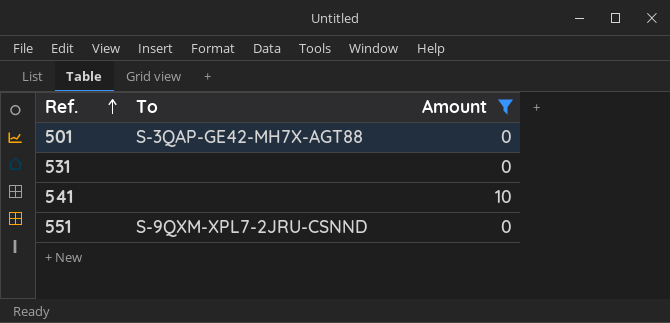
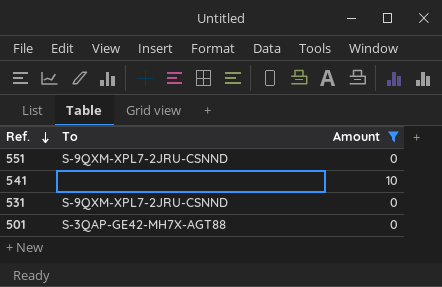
row order: Ref. ascending -> Ref. descending
531 | To: none -> S-9QXM-XPL7-2JRU-CSNND

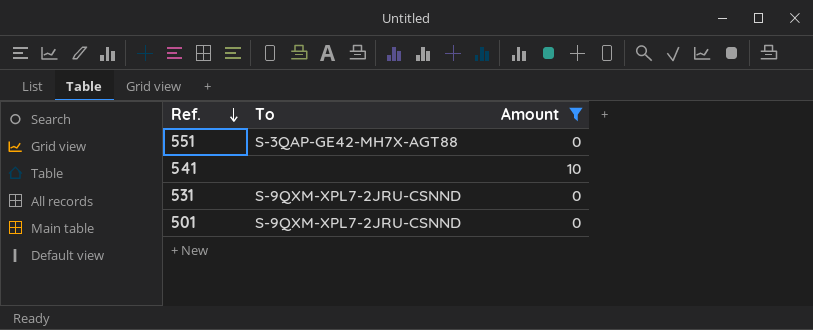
551 | To: S-9QXM-XPL7-2JRU-CSNND -> S-3QAP-GE42-MH7X-AGT88
501 | To: S-3QAP-GE42-MH7X-AGT88 -> S-9QXM-XPL7-2JRU-CSNND

